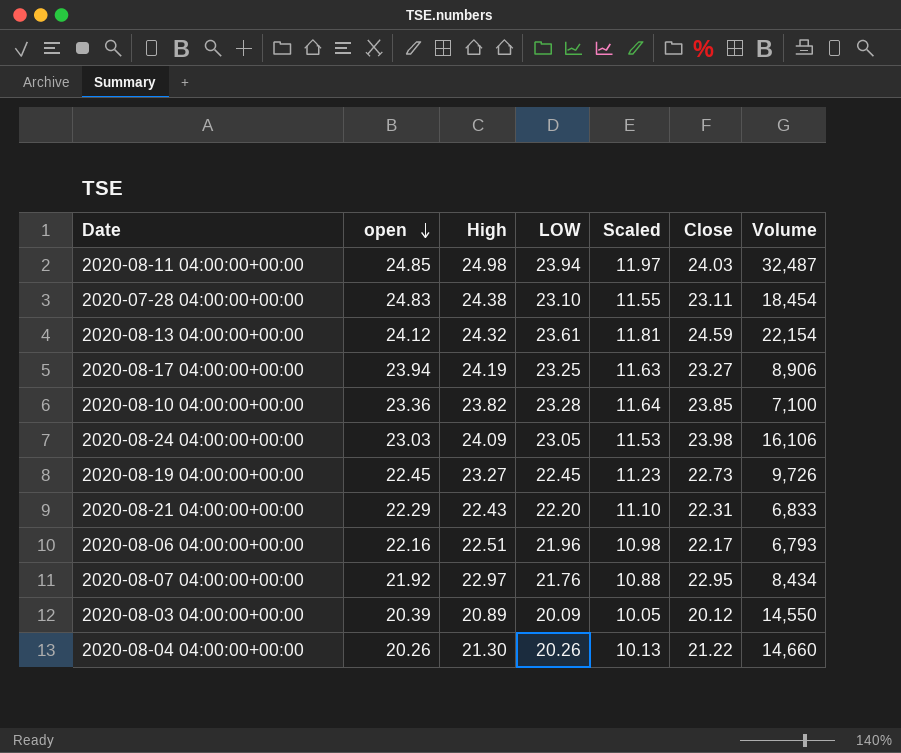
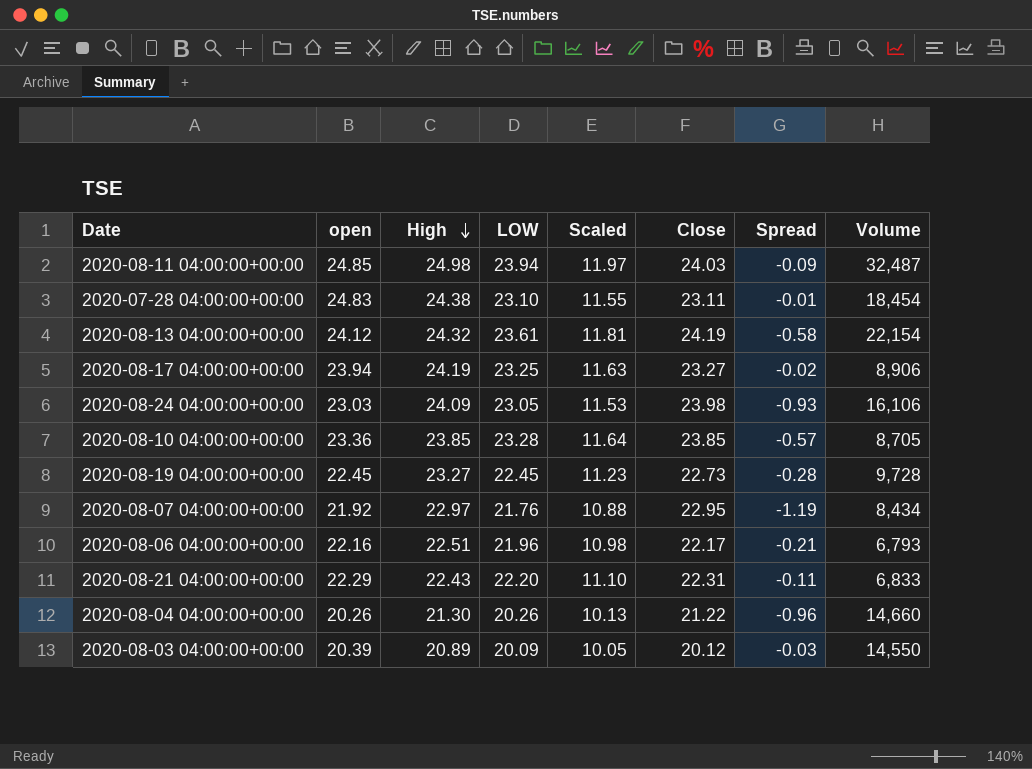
row order: open descending -> High descending
column Spread | formula: none -> [LOW] - [Close]
2020-08-13 04:00:00+00:00 | Close: 24.59 -> 24.19
2020-08-10 04:00:00+00:00 | High: 23.82 -> 23.85
2020-08-10 04:00:00+00:00 | Volume: 7,100 -> 8,705
2020-08-19 04:00:00+00:00 | Volume: 9,726 -> 9,728

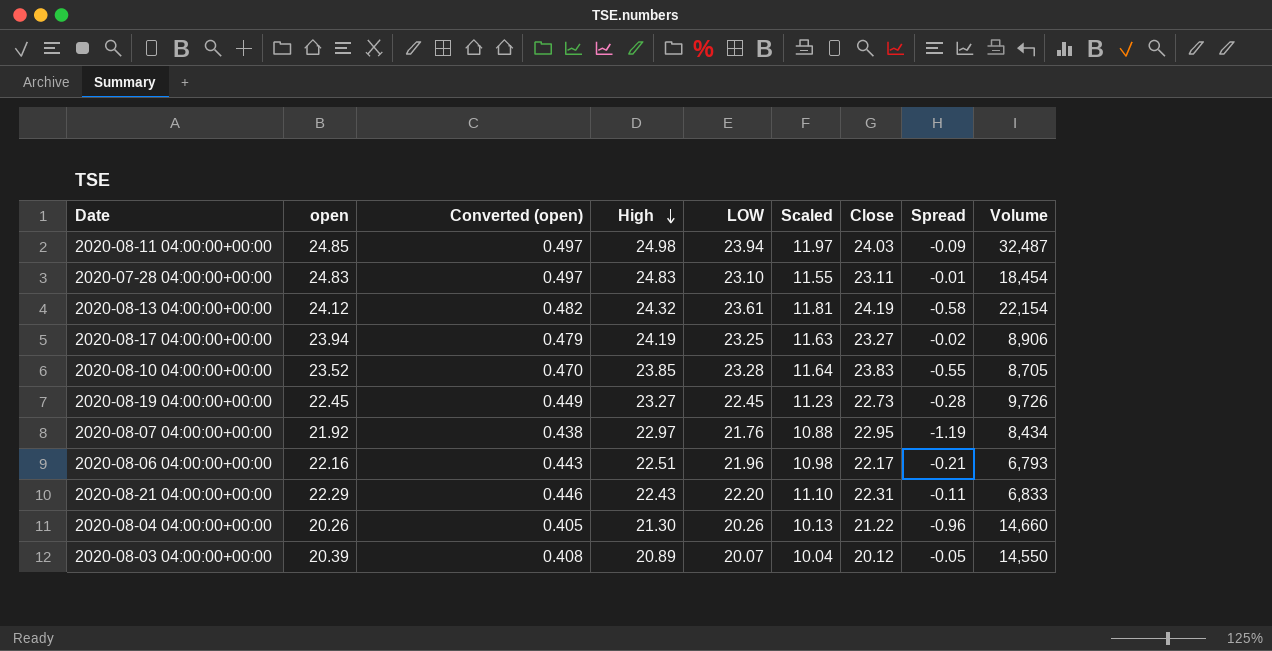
column Converted (open) | formula: none -> [open] * 0.02
row 2020-08-24 04:00:00+00:00: 23.03 | 24.09 | 23.05 | 11.53 | 23.98 | -0.93 | 16,106 -> none
2020-07-28 04:00:00+00:00 | High: 24.38 -> 24.83
2020-08-10 04:00:00+00:00 | open: 23.36 -> 23.52
2020-08-10 04:00:00+00:00 | Close: 23.85 -> 23.83
2020-08-10 04:00:00+00:00 | Spread: -0.57 -> -0.55
2020-08-19 04:00:00+00:00 | Volume: 9,728 -> 9,726
2020-08-03 04:00:00+00:00 | LOW: 20.09 -> 20.07
2020-08-03 04:00:00+00:00 | Scaled: 10.05 -> 10.04
2020-08-03 04:00:00+00:00 | Spread: -0.03 -> -0.05

